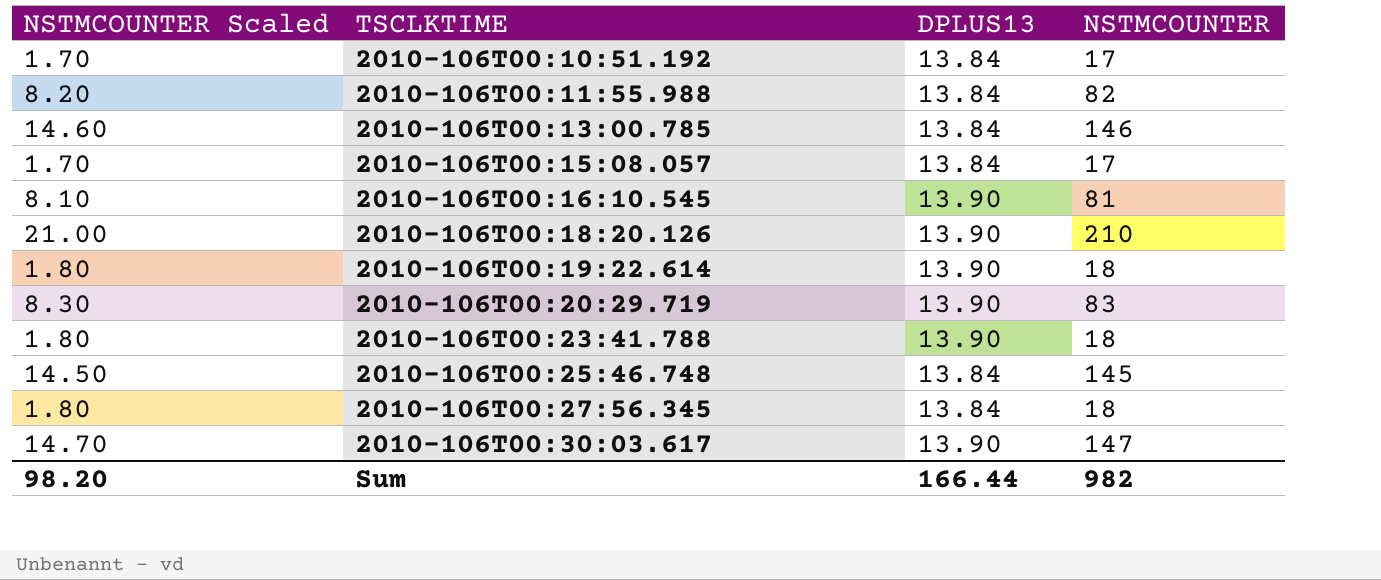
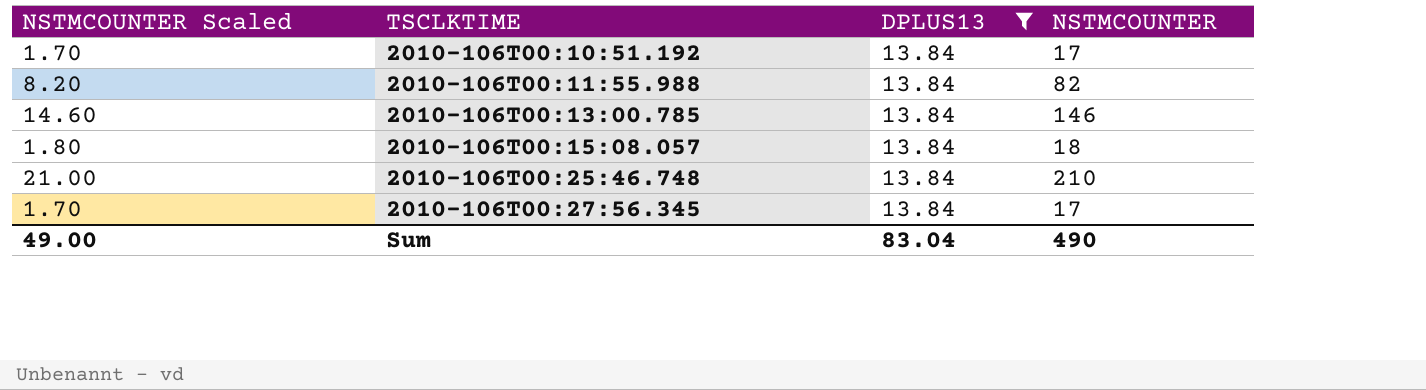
filter: none -> DPLUS13 = 13.84
2010-106T00:15:08.057 | NSTMCOUNTER Scaled: 1.70 -> 1.80
2010-106T00:15:08.057 | NSTMCOUNTER: 17 -> 18
2010-106T00:25:46.748 | NSTMCOUNTER Scaled: 14.50 -> 21.00
2010-106T00:25:46.748 | NSTMCOUNTER: 145 -> 210
2010-106T00:27:56.345 | NSTMCOUNTER Scaled: 1.80 -> 1.70
2010-106T00:27:56.345 | NSTMCOUNTER: 18 -> 17
Sum | NSTMCOUNTER Scaled: 98.20 -> 49.00
Sum | DPLUS13: 166.44 -> 83.04
Sum | NSTMCOUNTER: 982 -> 490

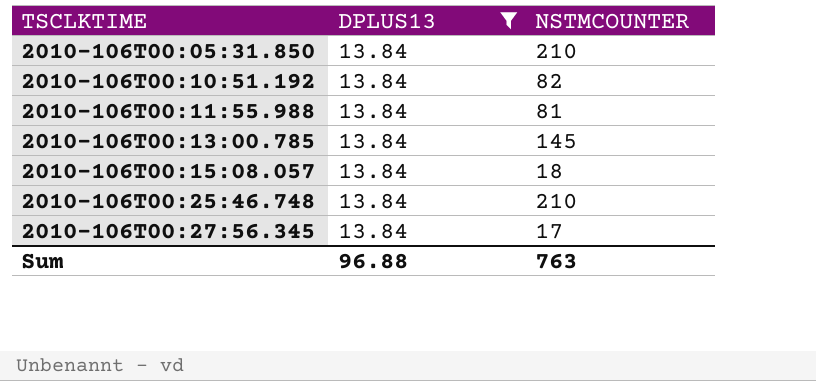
column NSTMCOUNTER Scaled | formula: [NSTMCOUNTER] * 0.1 -> none
row 2010-106T00:05:31.850: none -> 13.84 | 210
2010-106T00:10:51.192 | NSTMCOUNTER: 17 -> 82
2010-106T00:11:55.988 | NSTMCOUNTER: 82 -> 81
2010-106T00:13:00.785 | NSTMCOUNTER: 146 -> 145
Sum | DPLUS13: 83.04 -> 96.88
Sum | NSTMCOUNTER: 490 -> 763

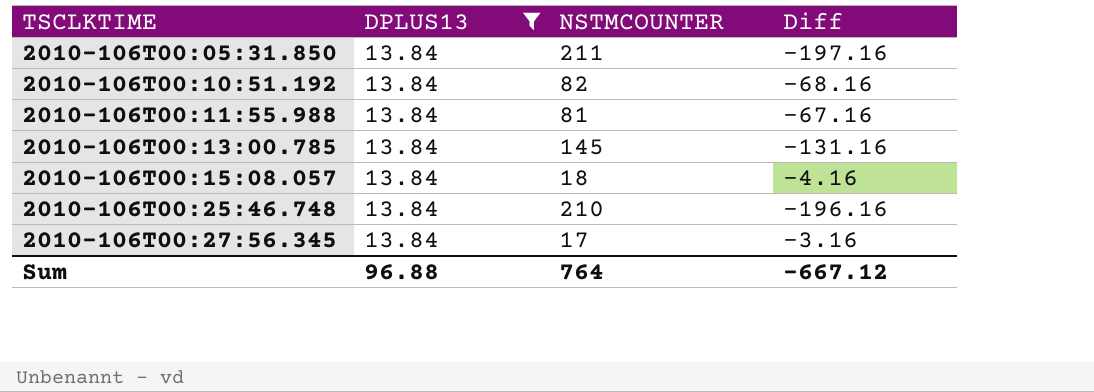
column Diff | formula: none -> [DPLUS13] - [NSTMCOUNTER]
2010-106T00:05:31.850 | NSTMCOUNTER: 210 -> 211
Sum | NSTMCOUNTER: 763 -> 764

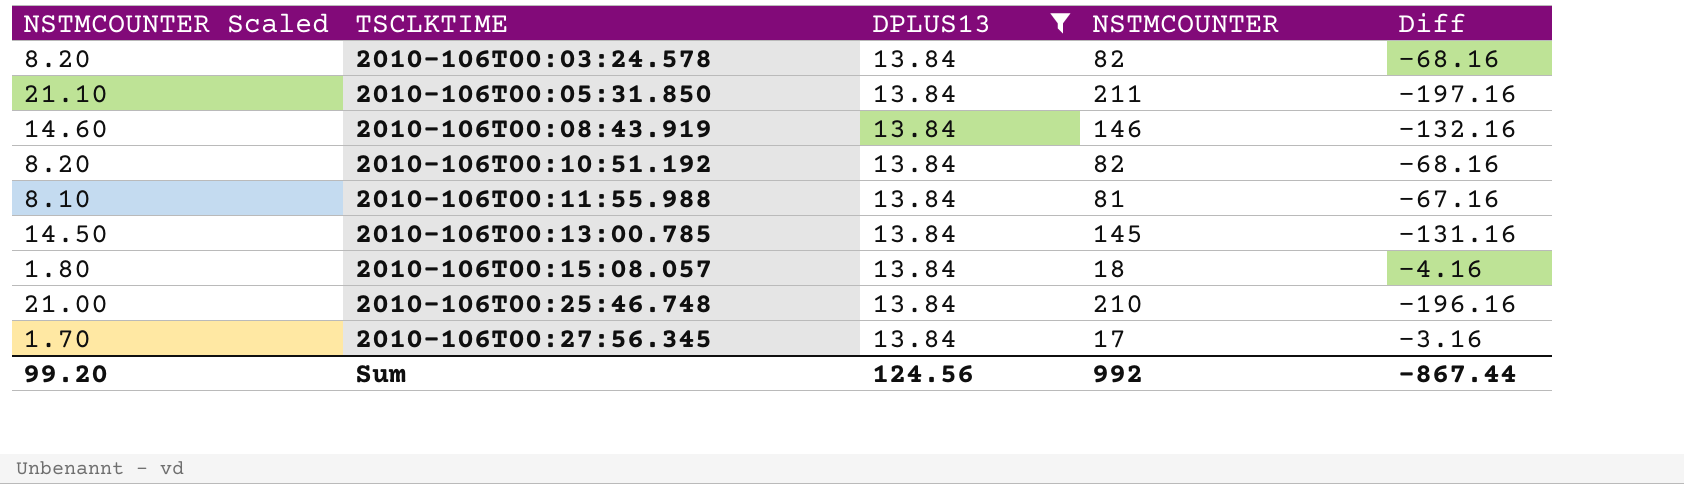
column NSTMCOUNTER Scaled | formula: none -> [NSTMCOUNTER] * 0.1
row 2010-106T00:03:24.578: none -> 8.20 | 13.84 | 82 | -68.16
row 2010-106T00:08:43.919: none -> 14.60 | 13.84 | 146 | -132.16
Sum | DPLUS13: 96.88 -> 124.56
Sum | NSTMCOUNTER: 764 -> 992
Sum | Diff: -667.12 -> -867.44

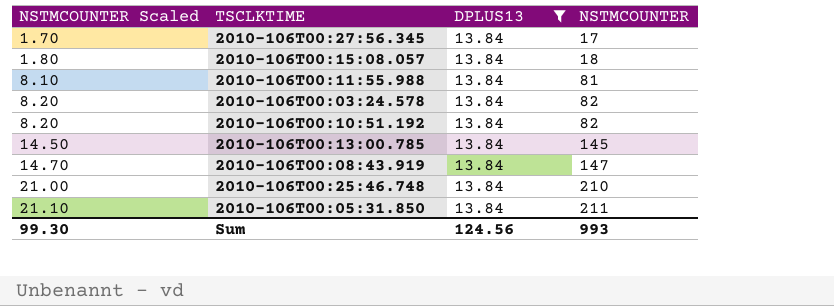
row order: TSCLKTIME ascending -> NSTMCOUNTER Scaled ascending
column Diff | formula: [DPLUS13] - [NSTMCOUNTER] -> none
2010-106T00:08:43.919 | NSTMCOUNTER Scaled: 14.60 -> 14.70
2010-106T00:08:43.919 | NSTMCOUNTER: 146 -> 147
Sum | NSTMCOUNTER Scaled: 99.20 -> 99.30
Sum | NSTMCOUNTER: 992 -> 993

